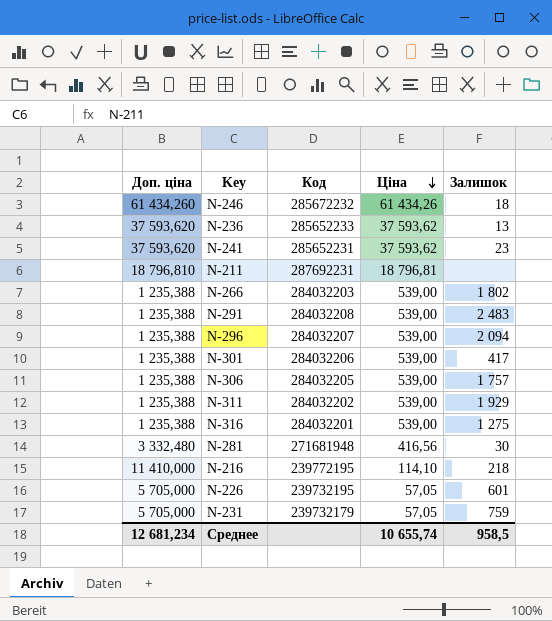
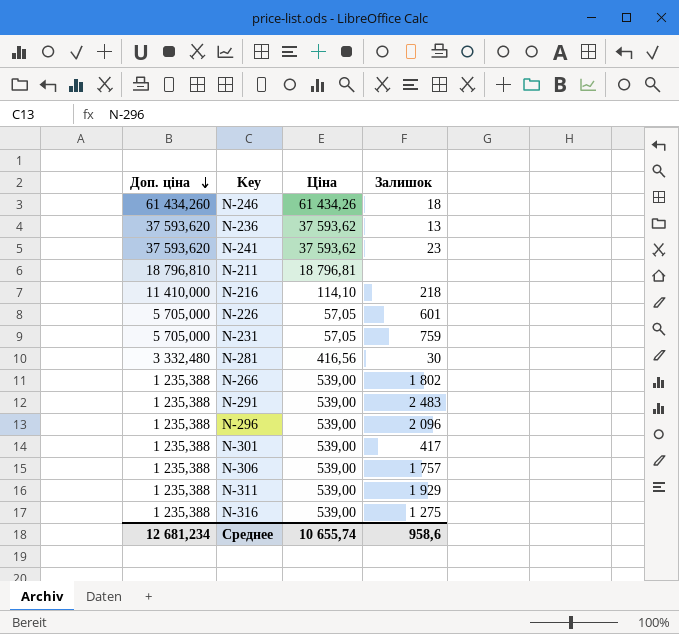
row order: Ціна descending -> Доп. ціна descending
column Код | position: 3 -> none
N-296 | Залишок: 2 094 -> 2 096
Среднее | Залишок: 958,5 -> 958,6

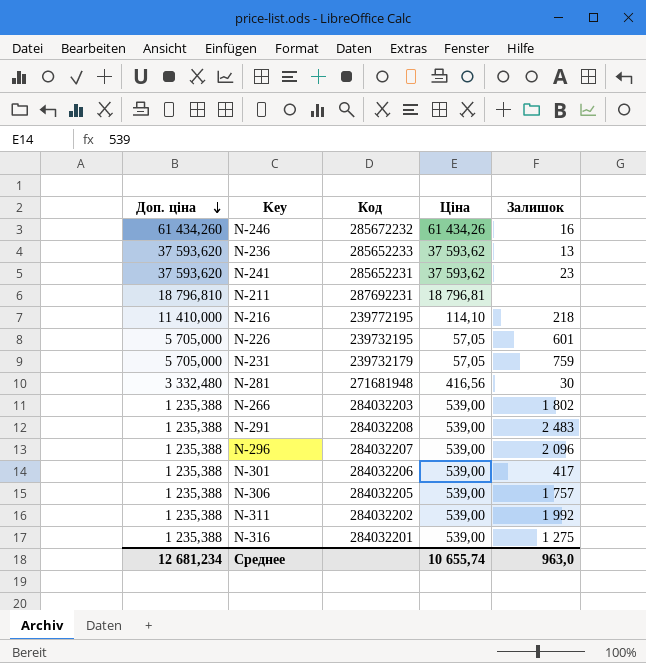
column Код | position: none -> 3
N-246 | Залишок: 18 -> 16
N-311 | Залишок: 1 929 -> 1 992
Среднее | Залишок: 958,6 -> 963,0

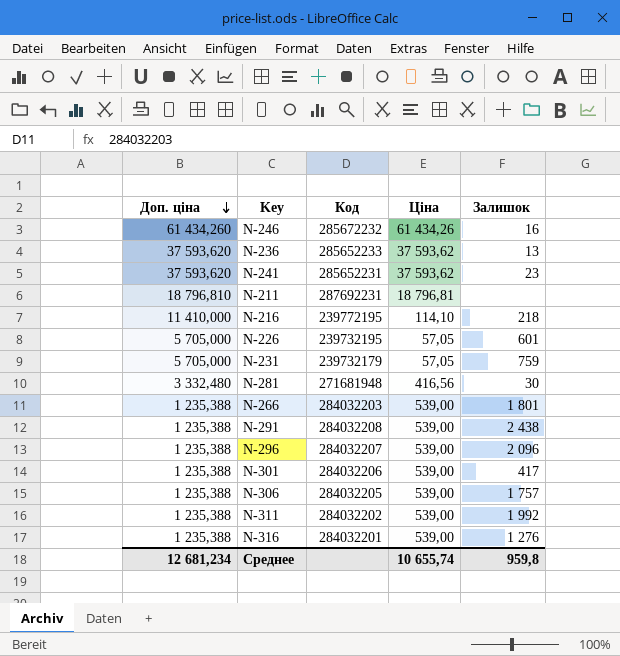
N-266 | Залишок: 1 802 -> 1 801
N-291 | Залишок: 2 483 -> 2 438
N-316 | Залишок: 1 275 -> 1 276
Среднее | Залишок: 963,0 -> 959,8

